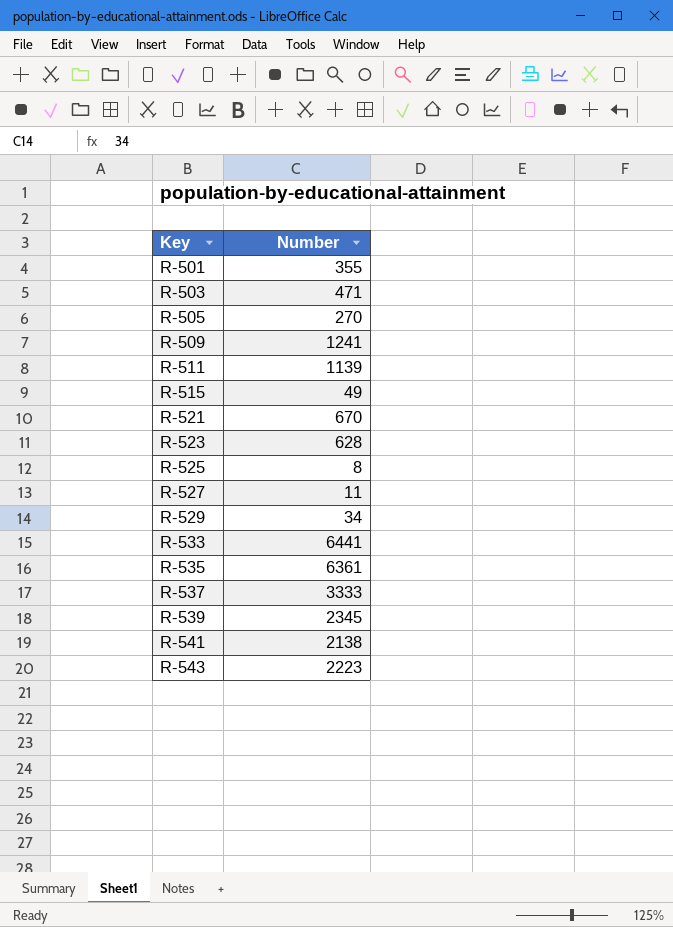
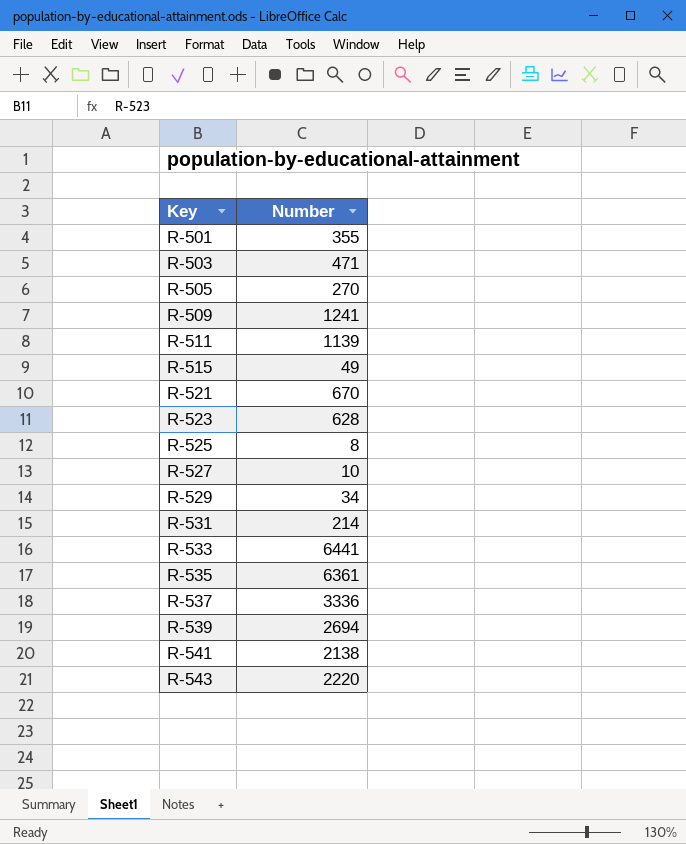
R-527 | Number: 11 -> 10
row R-531: none -> 214
R-537 | Number: 3333 -> 3336
R-539 | Number: 2345 -> 2694
R-543 | Number: 2223 -> 2220

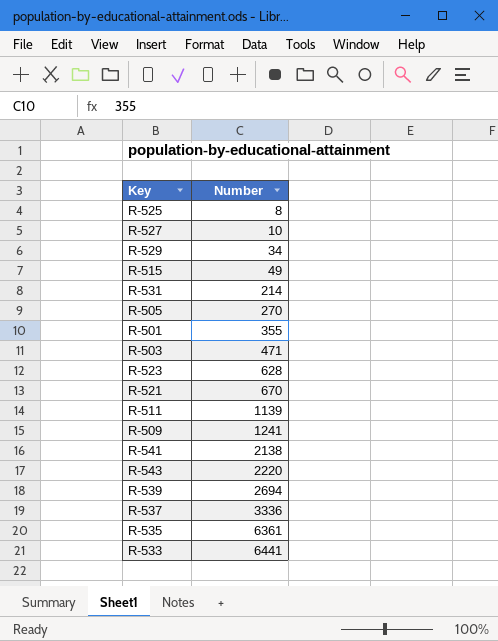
row order: Key ascending -> Number ascending

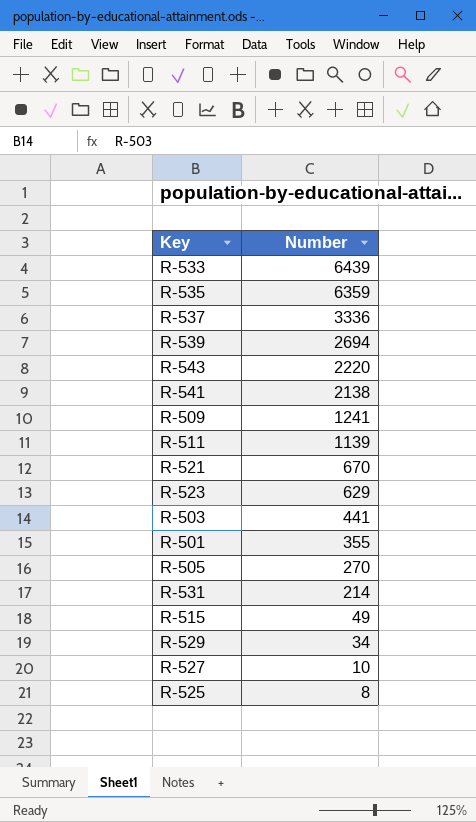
row order: Number ascending -> Number descending
R-533 | Number: 6441 -> 6439
R-535 | Number: 6361 -> 6359
R-523 | Number: 628 -> 629
R-503 | Number: 471 -> 441

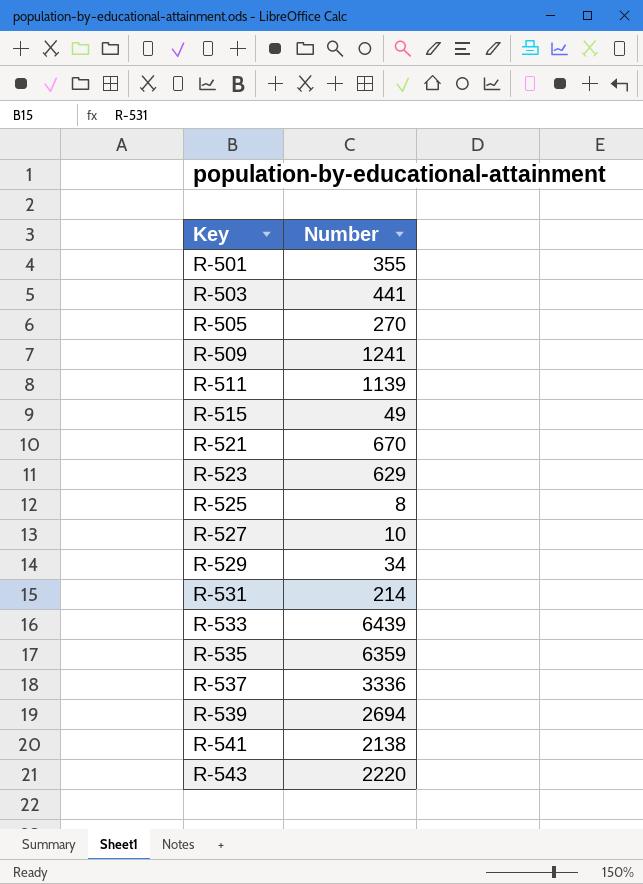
row order: Number descending -> Key ascending

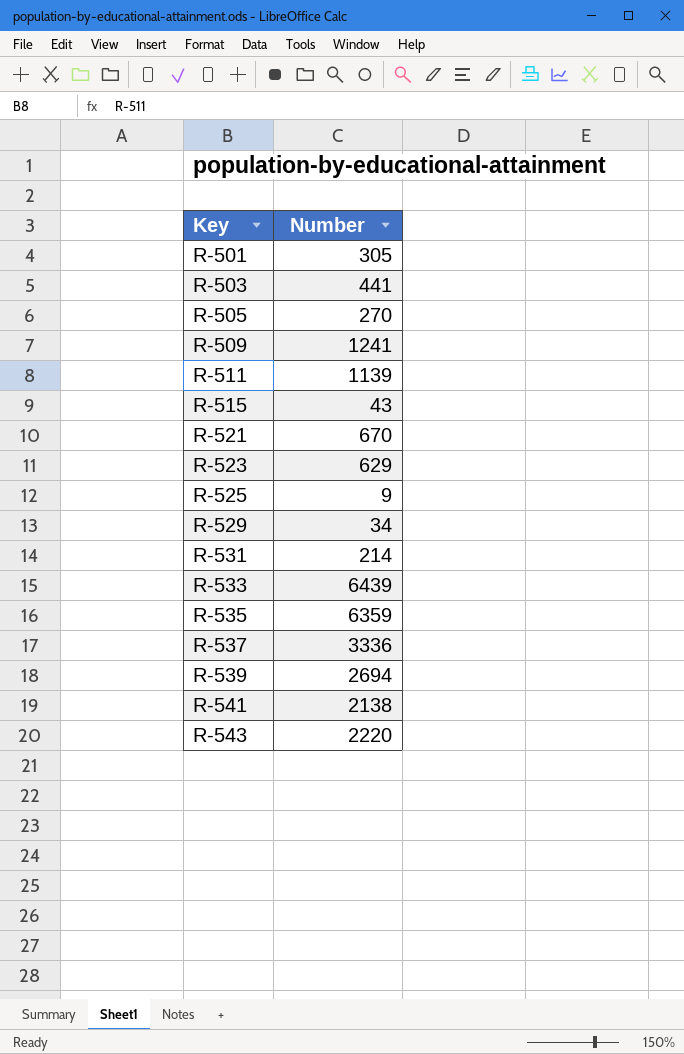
row R-527: 10 -> none
R-501 | Number: 355 -> 305
R-515 | Number: 49 -> 43
R-525 | Number: 8 -> 9

